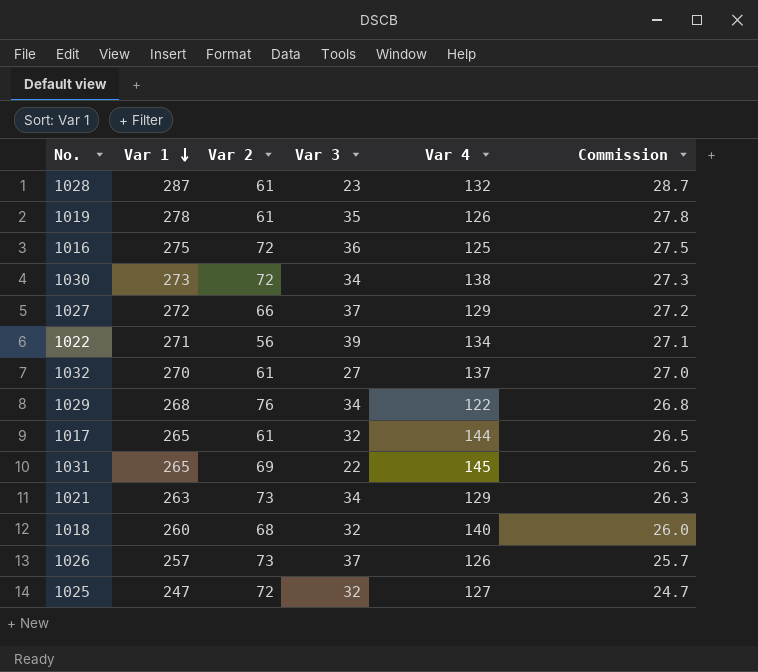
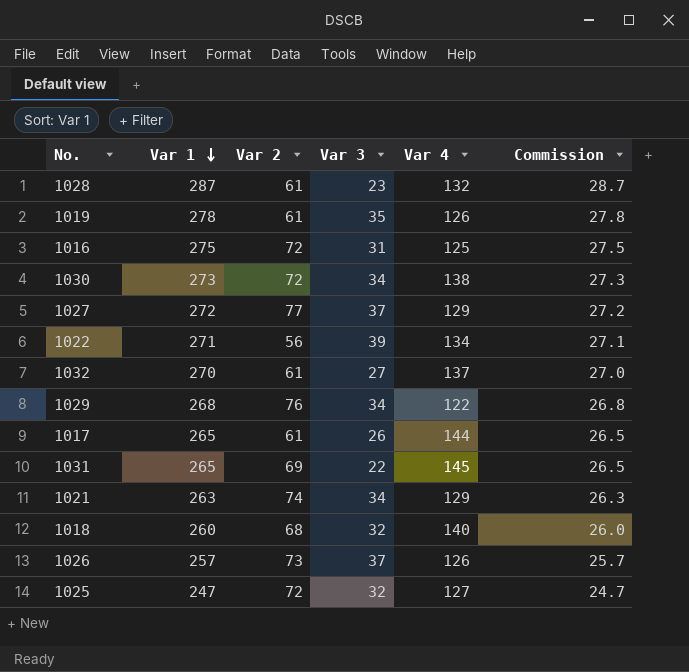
1016 | Var 3: 36 -> 31
1027 | Var 2: 66 -> 77
1017 | Var 3: 32 -> 26
1021 | Var 2: 73 -> 74

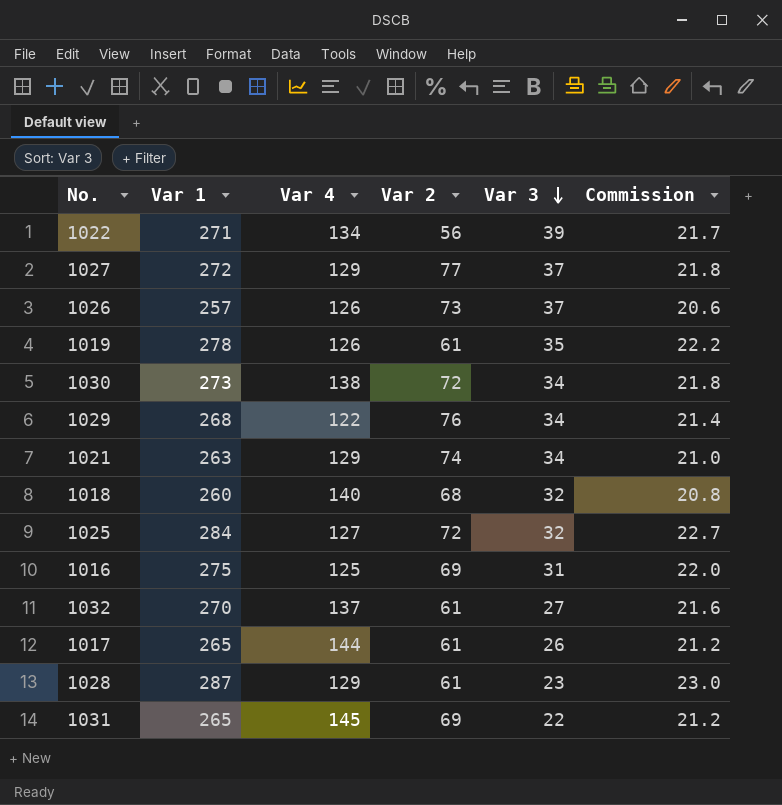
row order: Var 1 descending -> Var 3 descending
column Var 4 | position: 5 -> 3
column Commission | formula: [Var 1] * 0.1 -> [Var 1] * 0.08
1025 | Var 1: 247 -> 284
1016 | Var 2: 72 -> 69
1028 | Var 4: 132 -> 129

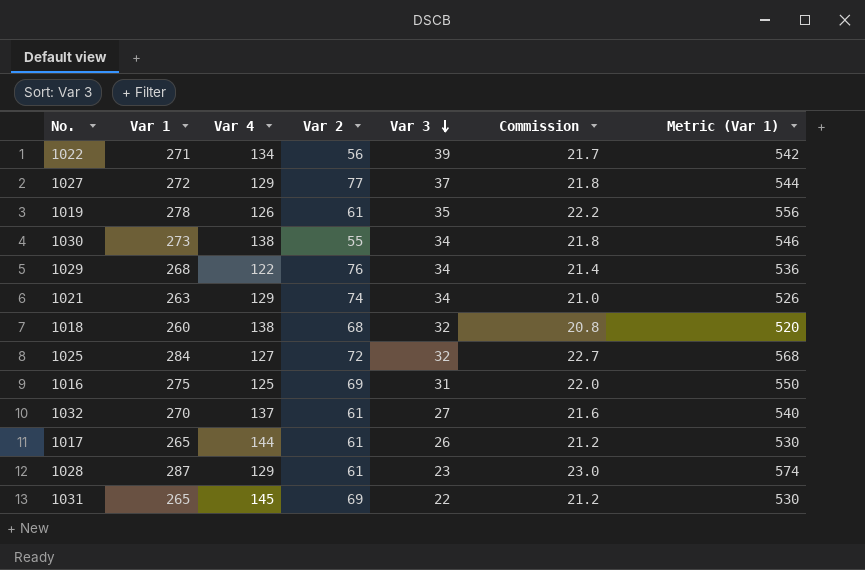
column Metric (Var 1) | formula: none -> [Var 1] * 2
row 1026: 257 | 126 | 73 | 37 | 20.6 -> none
1030 | Var 2: 72 -> 55
1018 | Var 4: 140 -> 138

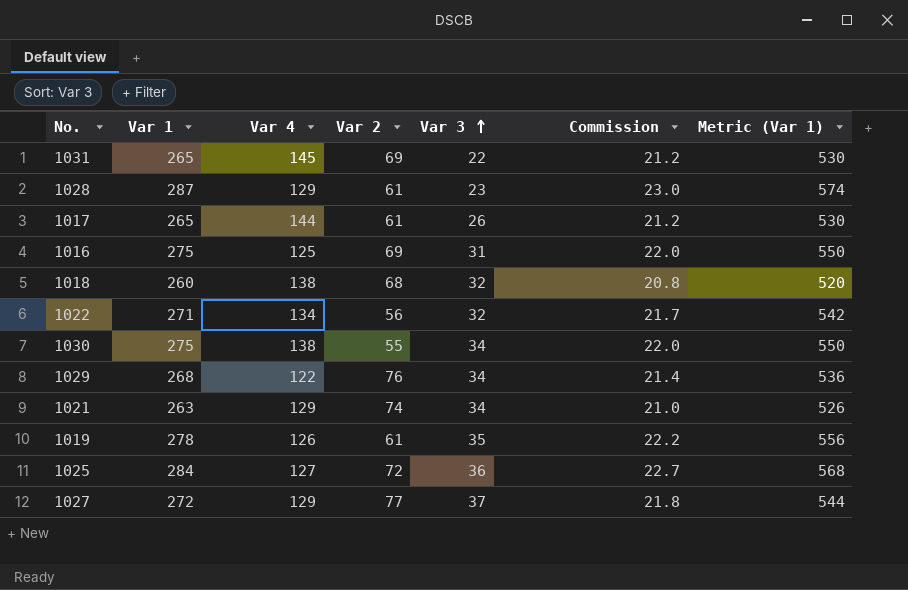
row order: Var 3 descending -> Var 3 ascending
row 1032: 270 | 137 | 61 | 27 | 21.6 | 540 -> none
1022 | Var 3: 39 -> 32
1030 | Var 1: 273 -> 275
1030 | Commission: 21.8 -> 22.0
1030 | Metric (Var 1): 546 -> 550
1025 | Var 3: 32 -> 36

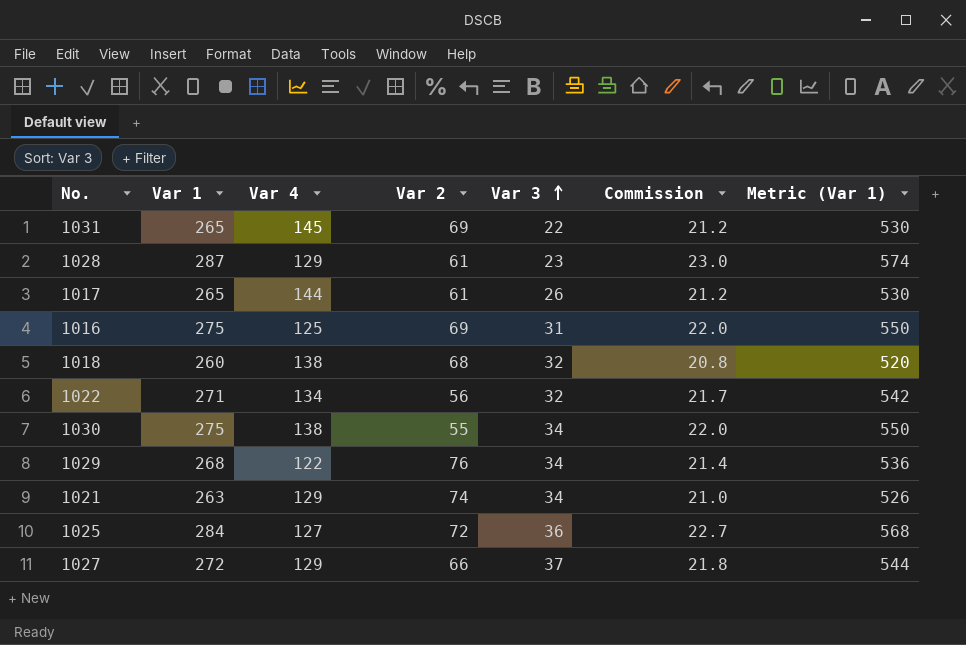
row 1019: 278 | 126 | 61 | 35 | 22.2 | 556 -> none
1027 | Var 2: 77 -> 66

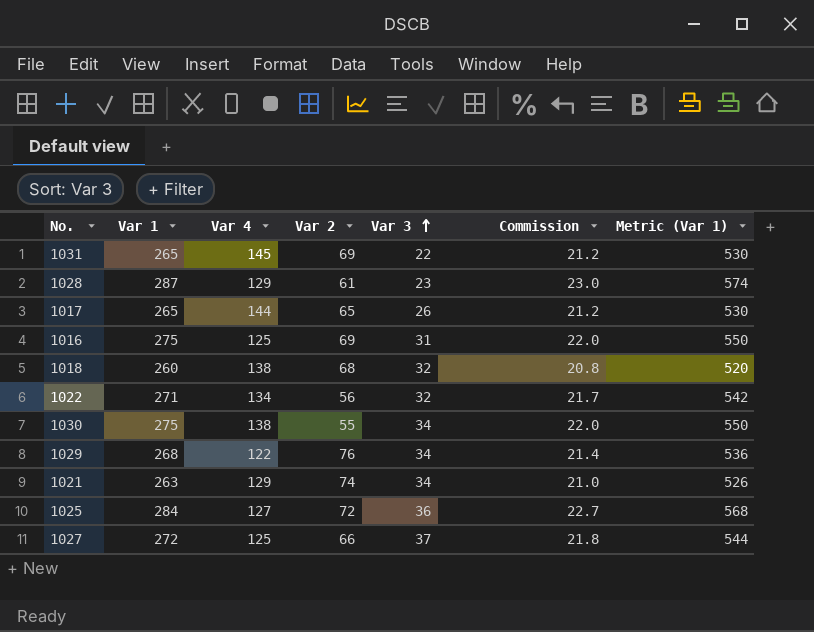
1017 | Var 2: 61 -> 65
1027 | Var 4: 129 -> 125

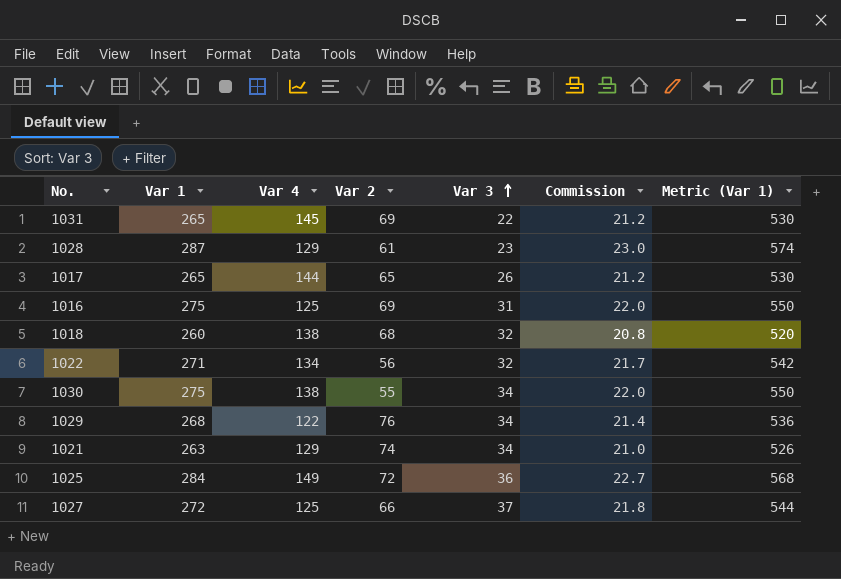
1025 | Var 4: 127 -> 149

